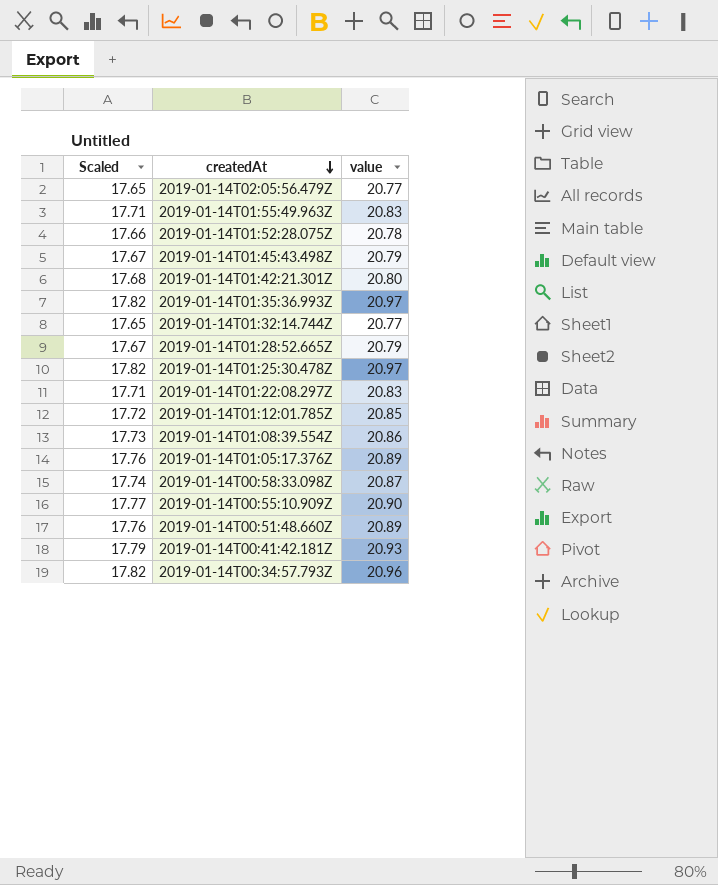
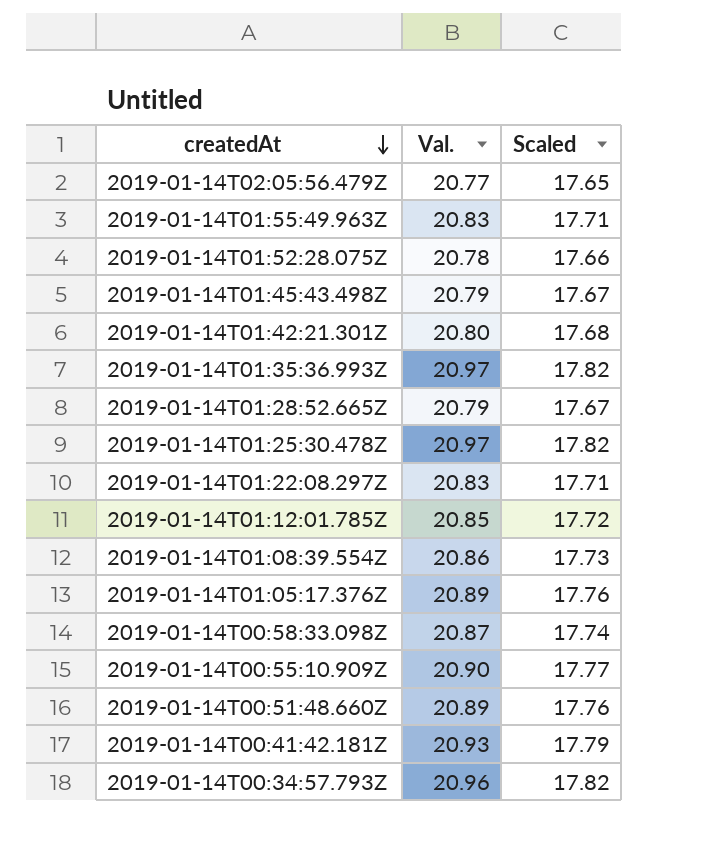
column name: value -> Val.
column Scaled | position: 1 -> 3
row 2019-01-14T01:32:14.744Z: 17.65 | 20.77 -> none

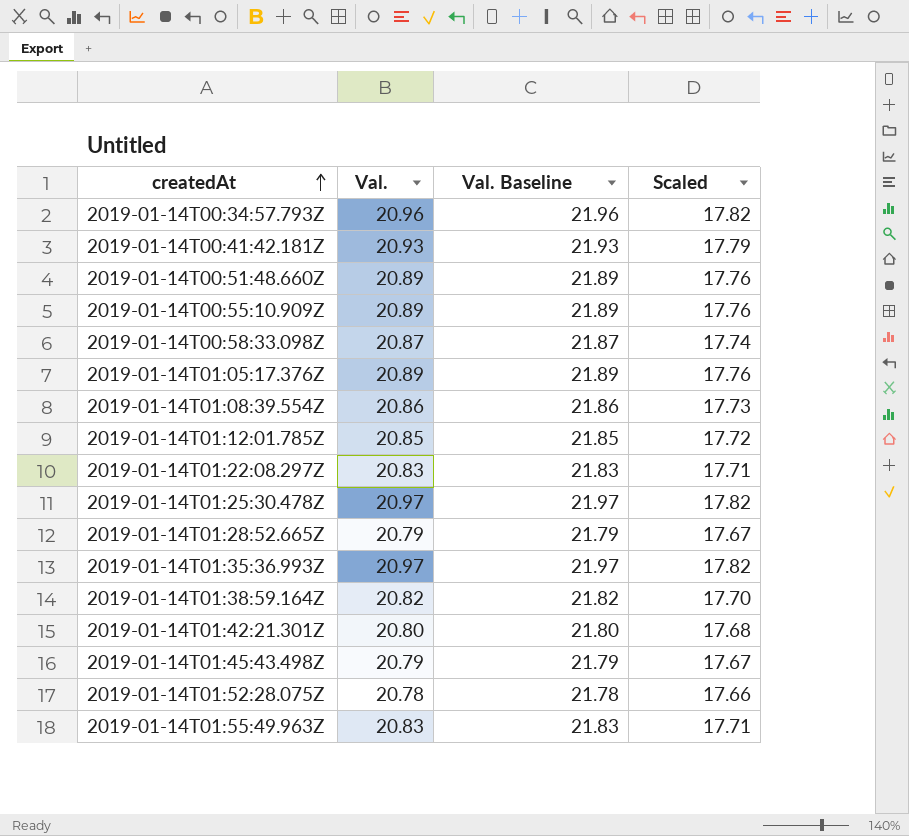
row order: createdAt descending -> createdAt ascending
column Val. Baseline | formula: none -> [Val.] + 1
row 2019-01-14T02:05:56.479Z: 20.77 | 17.65 -> none
2019-01-14T00:55:10.909Z | Val.: 20.90 -> 20.89
2019-01-14T00:55:10.909Z | Scaled: 17.77 -> 17.76
row 2019-01-14T01:38:59.164Z: none -> 20.82 | 21.82 | 17.70

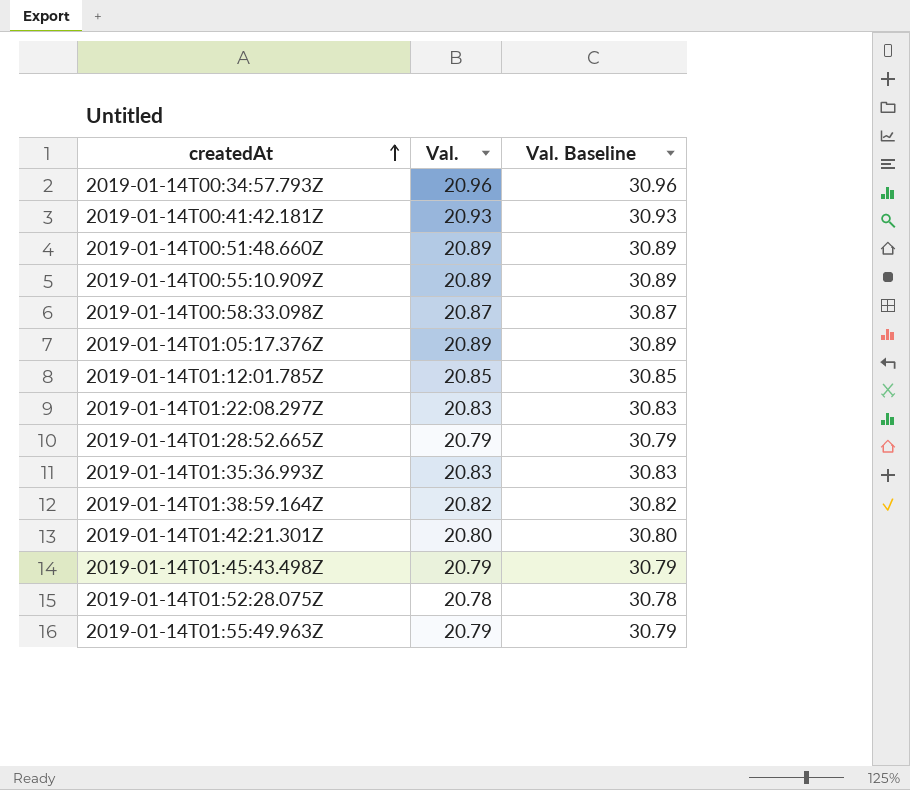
column Scaled | formula: [Val.] * 0.85 -> none
column Val. Baseline | formula: [Val.] + 1 -> [Val.] + 10
row 2019-01-14T01:08:39.554Z: 20.86 | 21.86 | 17.73 -> none
row 2019-01-14T01:25:30.478Z: 20.97 | 21.97 | 17.82 -> none
2019-01-14T01:35:36.993Z | Val.: 20.97 -> 20.83
2019-01-14T01:55:49.963Z | Val.: 20.83 -> 20.79

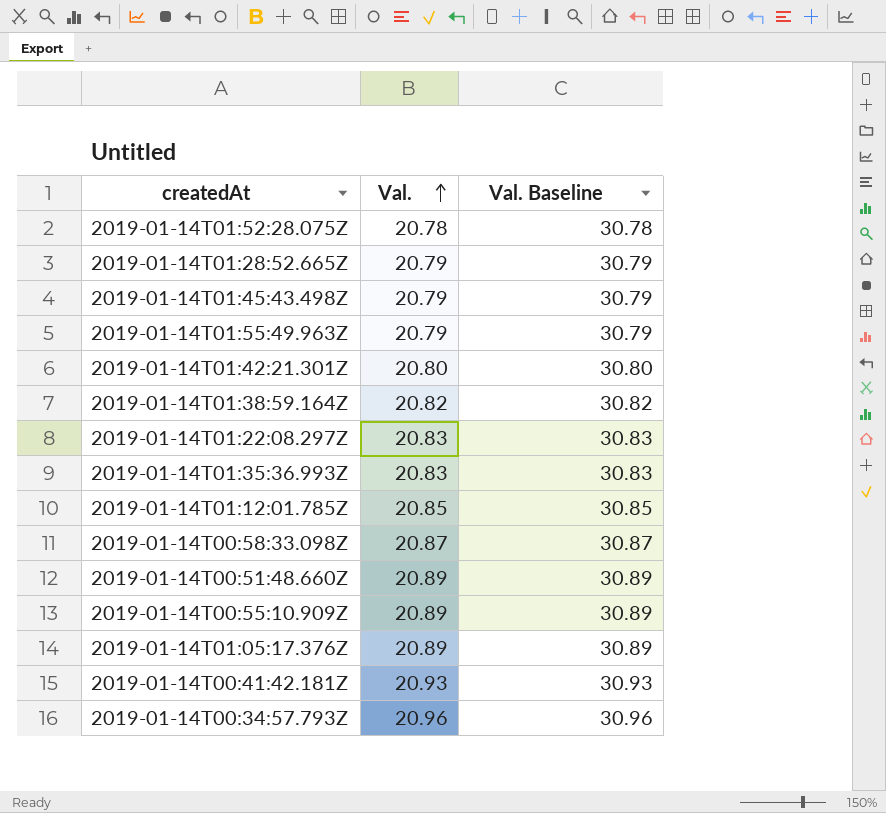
row order: createdAt ascending -> Val. ascending

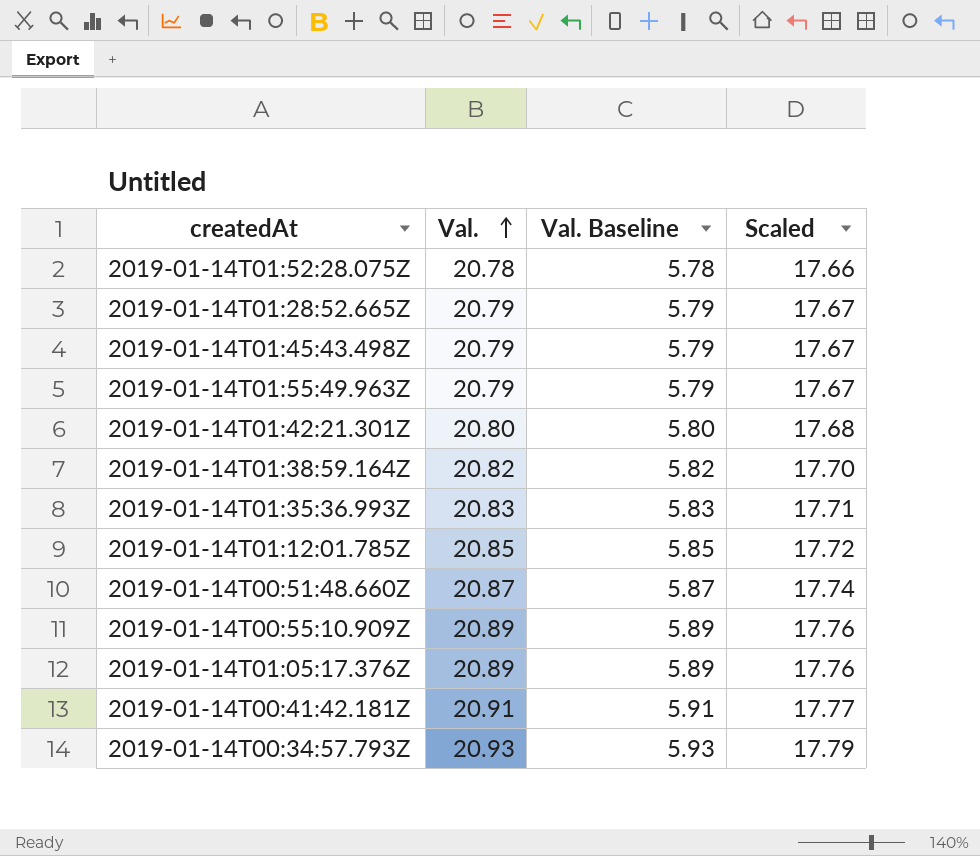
column Val. Baseline | formula: [Val.] + 10 -> [Val.] - 15
column Scaled | formula: none -> [Val.] * 0.85
row 2019-01-14T01:22:08.297Z: 20.83 | 30.83 -> none
row 2019-01-14T00:58:33.098Z: 20.87 | 30.87 -> none
2019-01-14T00:51:48.660Z | Val.: 20.89 -> 20.87
2019-01-14T00:41:42.181Z | Val.: 20.93 -> 20.91
2019-01-14T00:34:57.793Z | Val.: 20.96 -> 20.93

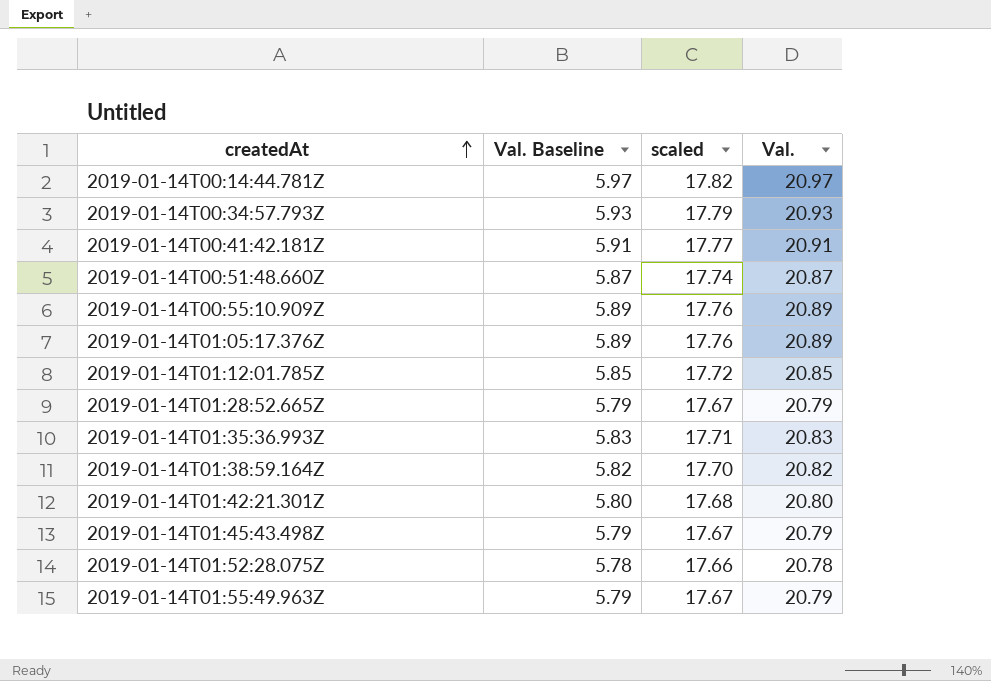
row order: Val. ascending -> createdAt ascending
column name: Scaled -> scaled
column Val. | position: 2 -> 4
row 2019-01-14T00:14:44.781Z: none -> 5.97 | 17.82 | 20.97

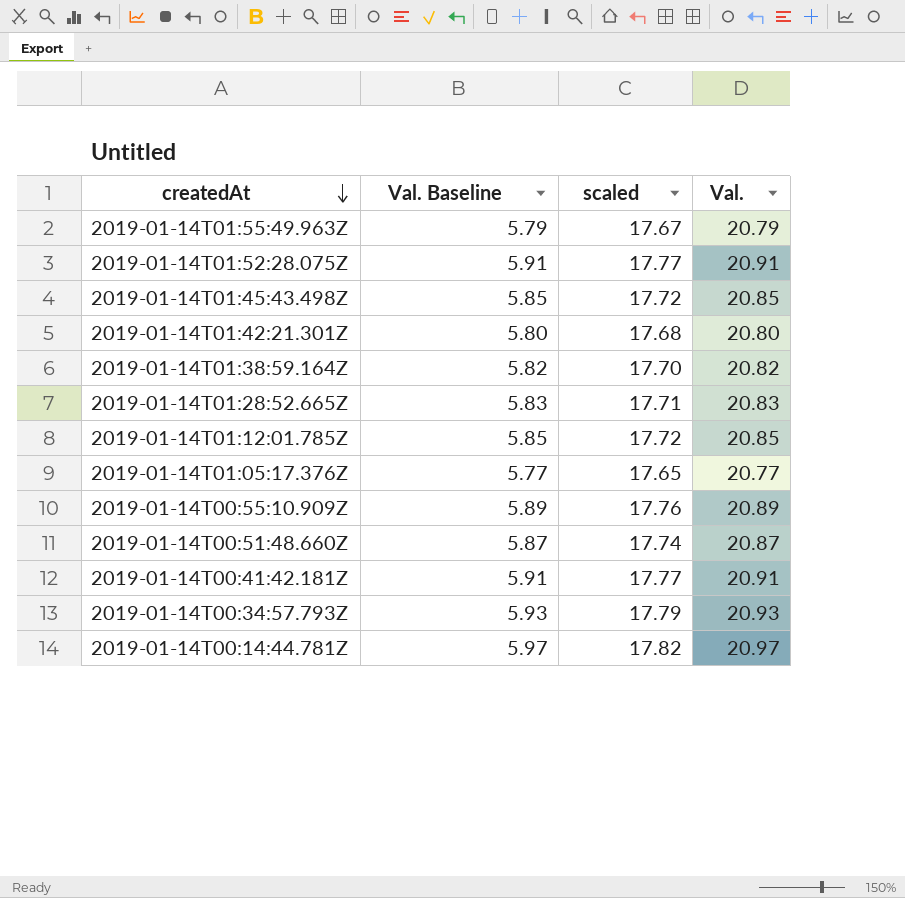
row order: createdAt ascending -> createdAt descending
row 2019-01-14T01:35:36.993Z: 5.83 | 17.71 | 20.83 -> none
2019-01-14T01:52:28.075Z | Val. Baseline: 5.78 -> 5.91
2019-01-14T01:52:28.075Z | scaled: 17.66 -> 17.77
2019-01-14T01:52:28.075Z | Val.: 20.78 -> 20.91
2019-01-14T01:45:43.498Z | Val. Baseline: 5.79 -> 5.85
2019-01-14T01:45:43.498Z | scaled: 17.67 -> 17.72
2019-01-14T01:45:43.498Z | Val.: 20.79 -> 20.85
2019-01-14T01:28:52.665Z | Val. Baseline: 5.79 -> 5.83
2019-01-14T01:28:52.665Z | scaled: 17.67 -> 17.71
2019-01-14T01:28:52.665Z | Val.: 20.79 -> 20.83
2019-01-14T01:05:17.376Z | Val. Baseline: 5.89 -> 5.77
2019-01-14T01:05:17.376Z | scaled: 17.76 -> 17.65
2019-01-14T01:05:17.376Z | Val.: 20.89 -> 20.77

